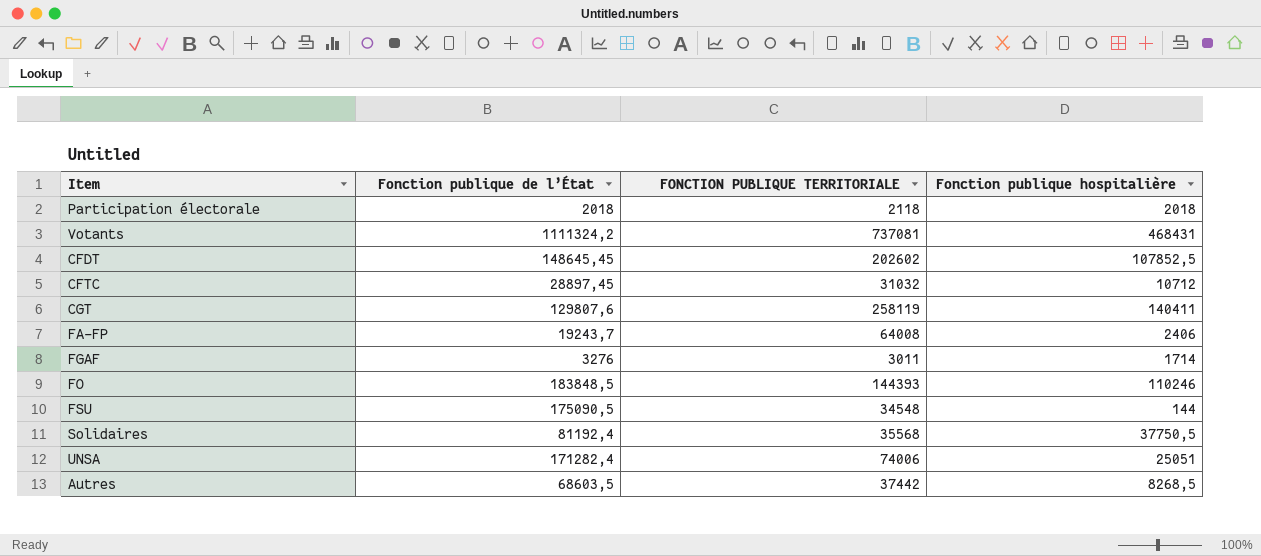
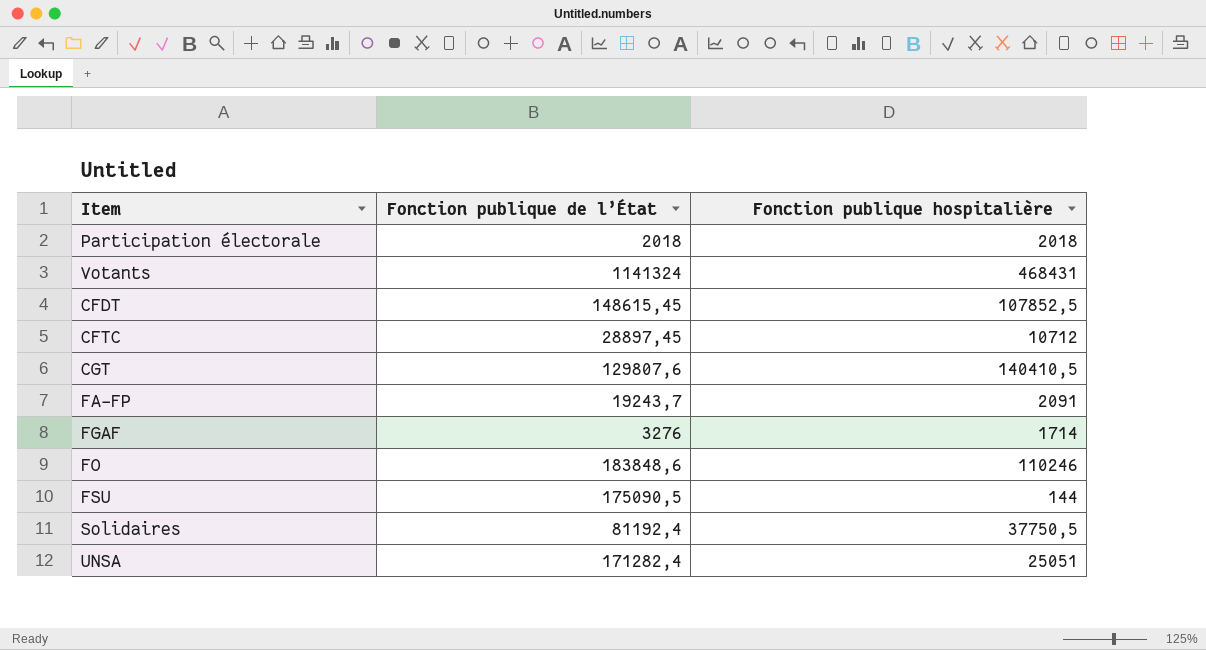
column FONCTION PUBLIQUE TERRITORIALE | position: 3 -> none
row Autres: 68603,5 | 37442 | 8268,5 -> none
Votants | Fonction publique de l’État: 1111324,2 -> 1141324
CFDT | Fonction publique de l’État: 148645,45 -> 148615,45
CGT | Fonction publique hospitalière: 140411 -> 140410,5
FA-FP | Fonction publique hospitalière: 2406 -> 2091
FO | Fonction publique de l’État: 183848,5 -> 183848,6

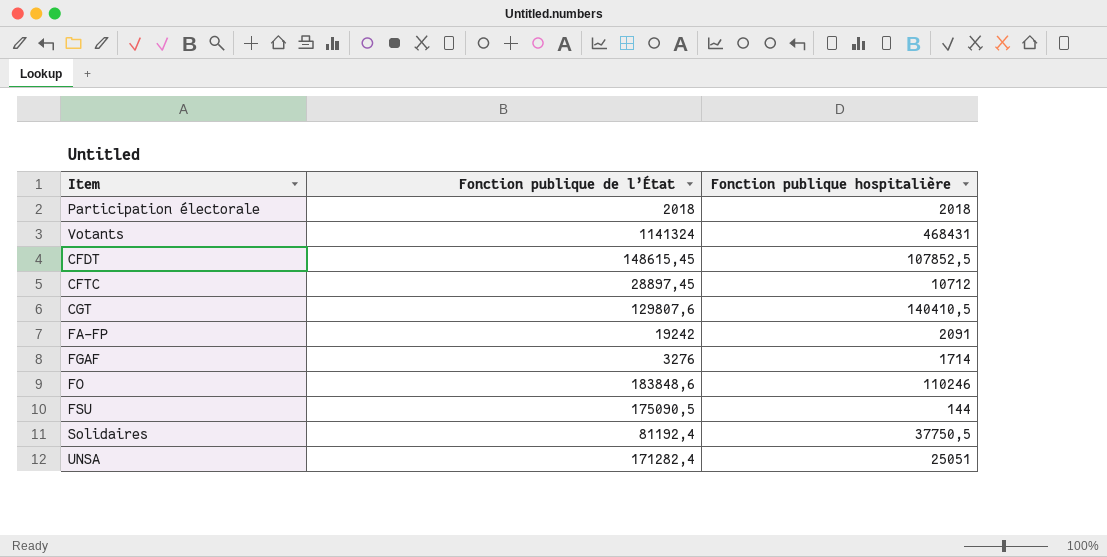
FA-FP | Fonction publique de l’État: 19243,7 -> 19242

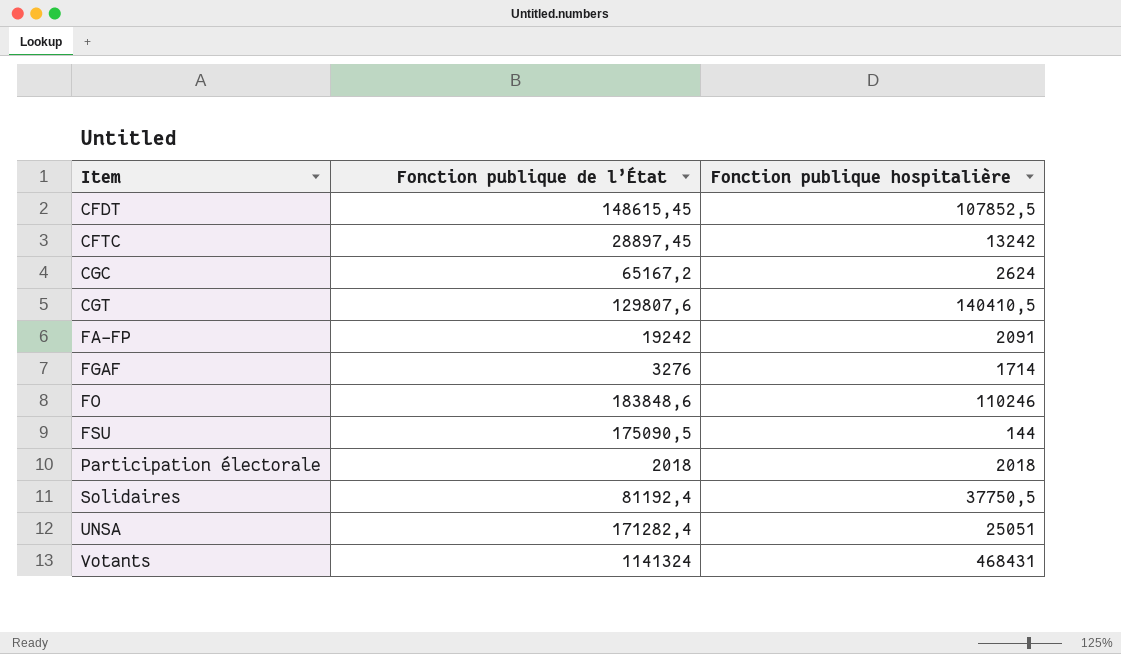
row order: none -> Item ascending
CFTC | Fonction publique hospitalière: 10712 -> 13242
row CGC: none -> 65167,2 | 2624

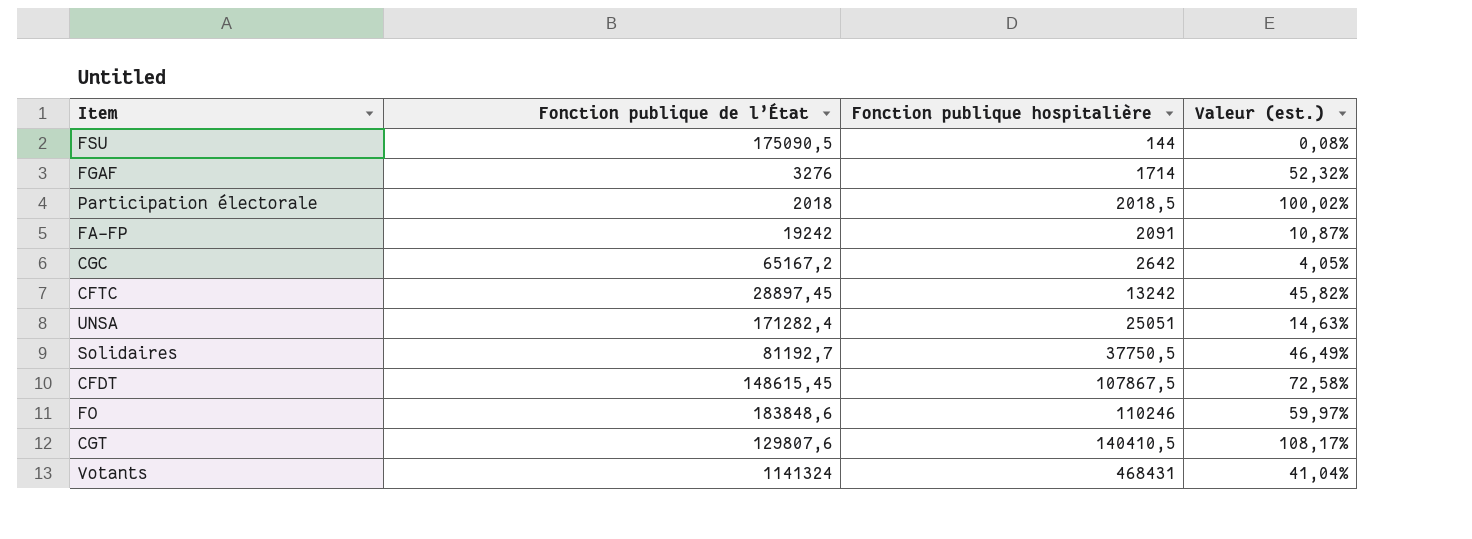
row order: Item ascending -> Fonction publique hospitalière ascending
column Valeur (est.) | formula: none -> [Fonction publique hospitalière] / [Fonction publique de l’État]
Participation électorale | Fonction publique hospitalière: 2018 -> 2018,5
CGC | Fonction publique hospitalière: 2624 -> 2642
Solidaires | Fonction publique de l’État: 81192,4 -> 81192,7
CFDT | Fonction publique hospitalière: 107852,5 -> 107867,5

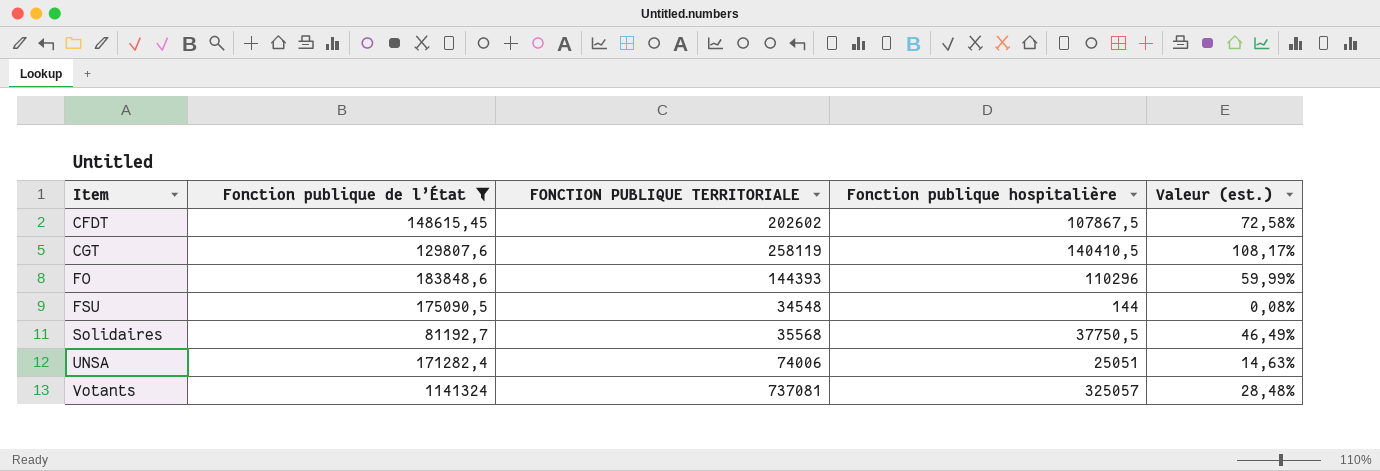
filter: none -> Fonction publique de l’État >= 81192,7
row order: Fonction publique hospitalière ascending -> Item ascending
column FONCTION PUBLIQUE TERRITORIALE | position: none -> 3
FO | Fonction publique hospitalière: 110246 -> 110296
FO | Valeur (est.): 59,97% -> 59,99%
Votants | Fonction publique hospitalière: 468431 -> 325057
Votants | Valeur (est.): 41,04% -> 28,48%

